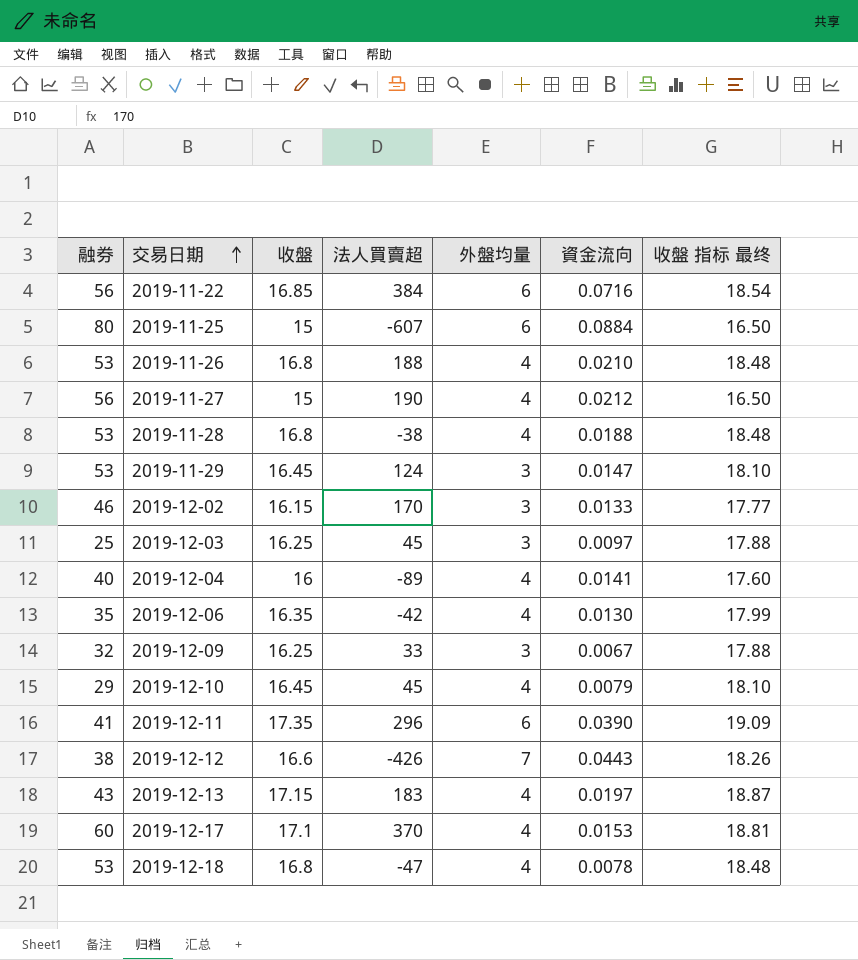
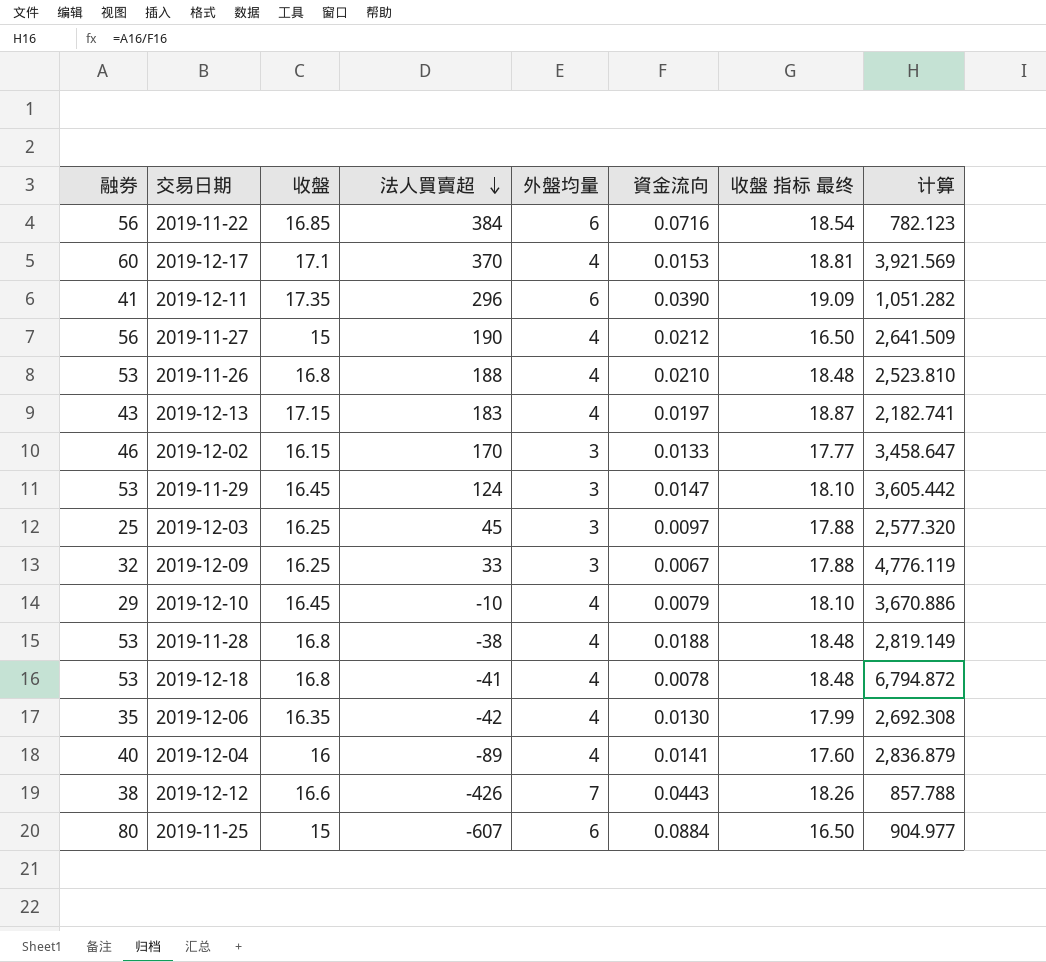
row order: 交易日期 ascending -> 法人買賣超 descending
column 计算 | formula: none -> [融券] / [資金流向]
2019-12-10 | 法人買賣超: 45 -> -10
2019-12-18 | 法人買賣超: -47 -> -41

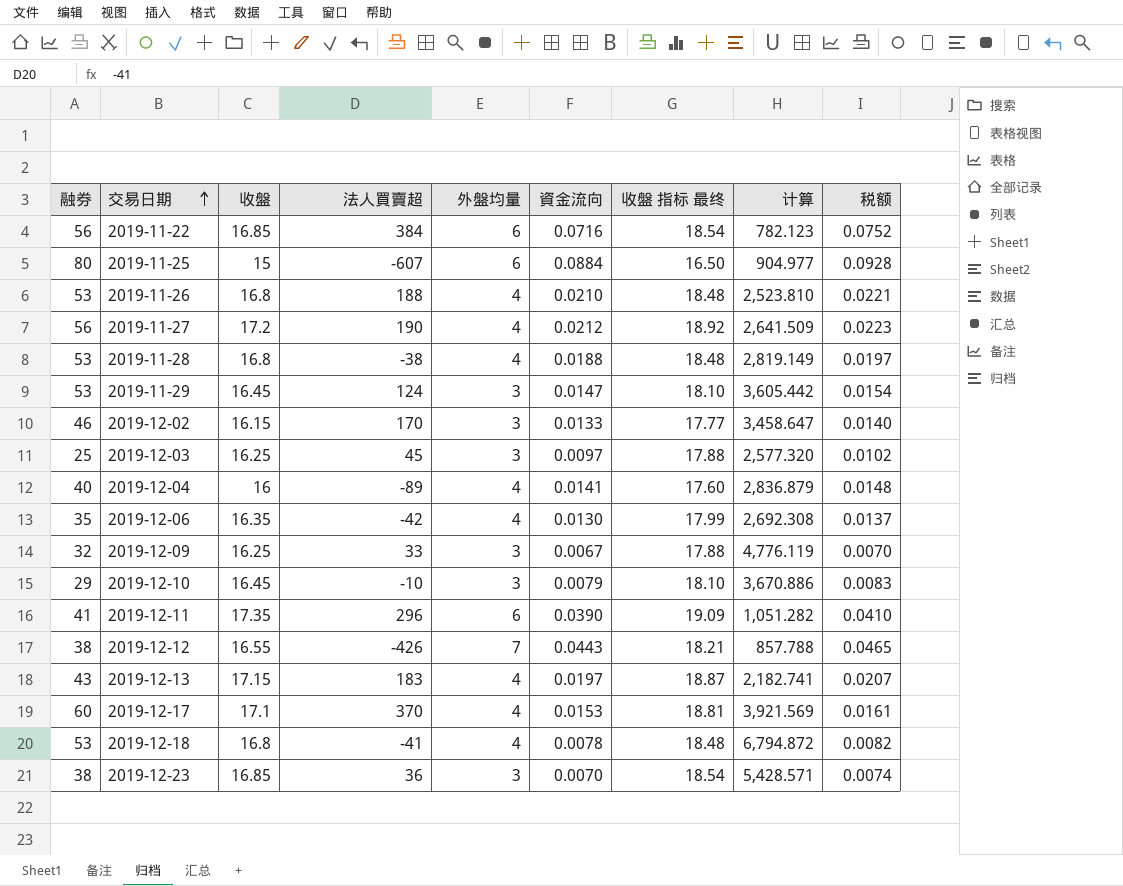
row order: 法人買賣超 descending -> 交易日期 ascending
column 税额 | formula: none -> [資金流向] * 1.05
2019-11-27 | 收盤: 15 -> 17.2
2019-11-27 | 收盤 指标 最终: 16.50 -> 18.92
2019-12-10 | 外盤均量: 4 -> 3
2019-12-12 | 收盤: 16.6 -> 16.55
2019-12-12 | 收盤 指标 最终: 18.26 -> 18.21
row 2019-12-23: none -> 38 | 16.85 | 36 | 3 | 0.0070 | 18.54 | 5,428.571 | 0.0074

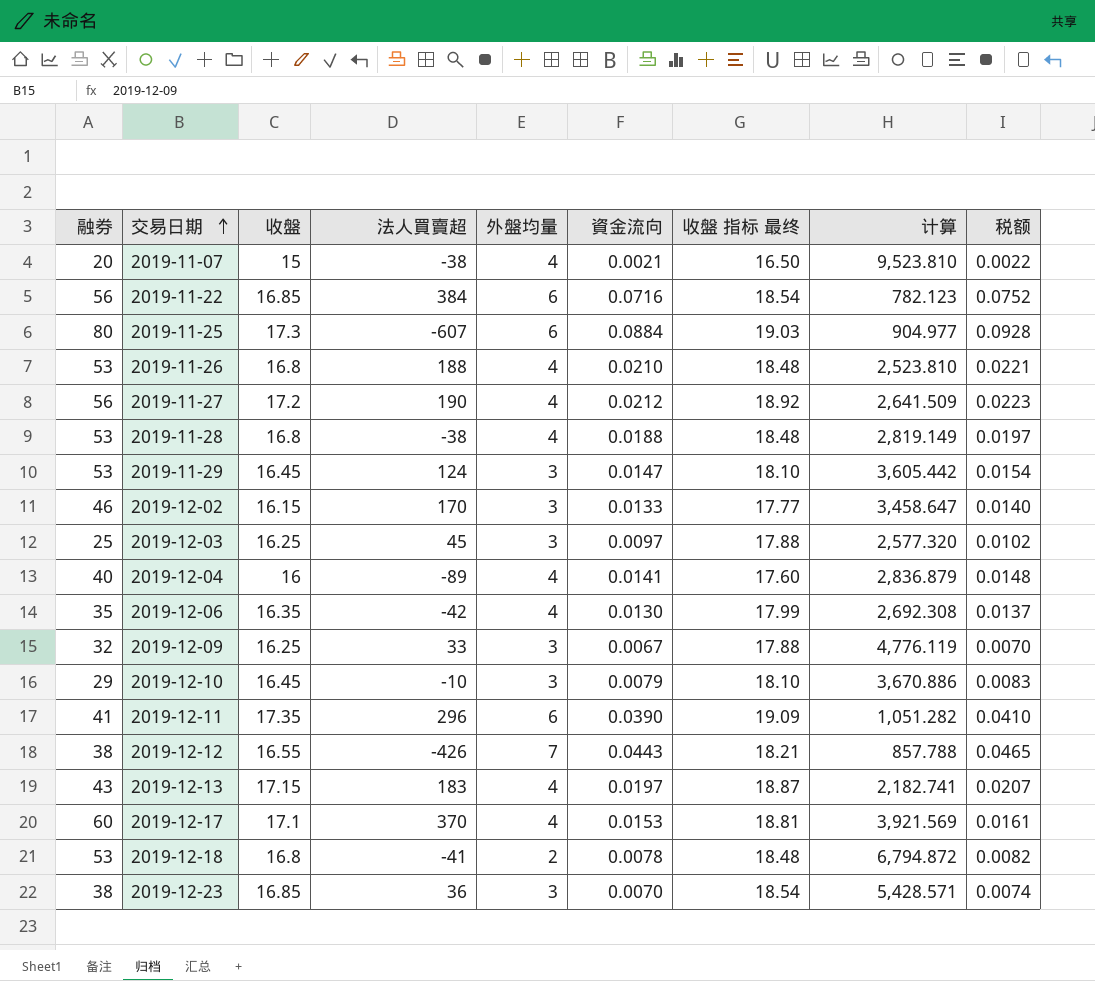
row 2019-11-07: none -> 20 | 15 | -38 | 4 | 0.0021 | 16.50 | 9,523.810 | 0.0022
2019-11-25 | 收盤: 15 -> 17.3
2019-11-25 | 收盤 指标 最终: 16.50 -> 19.03
2019-12-18 | 外盤均量: 4 -> 2

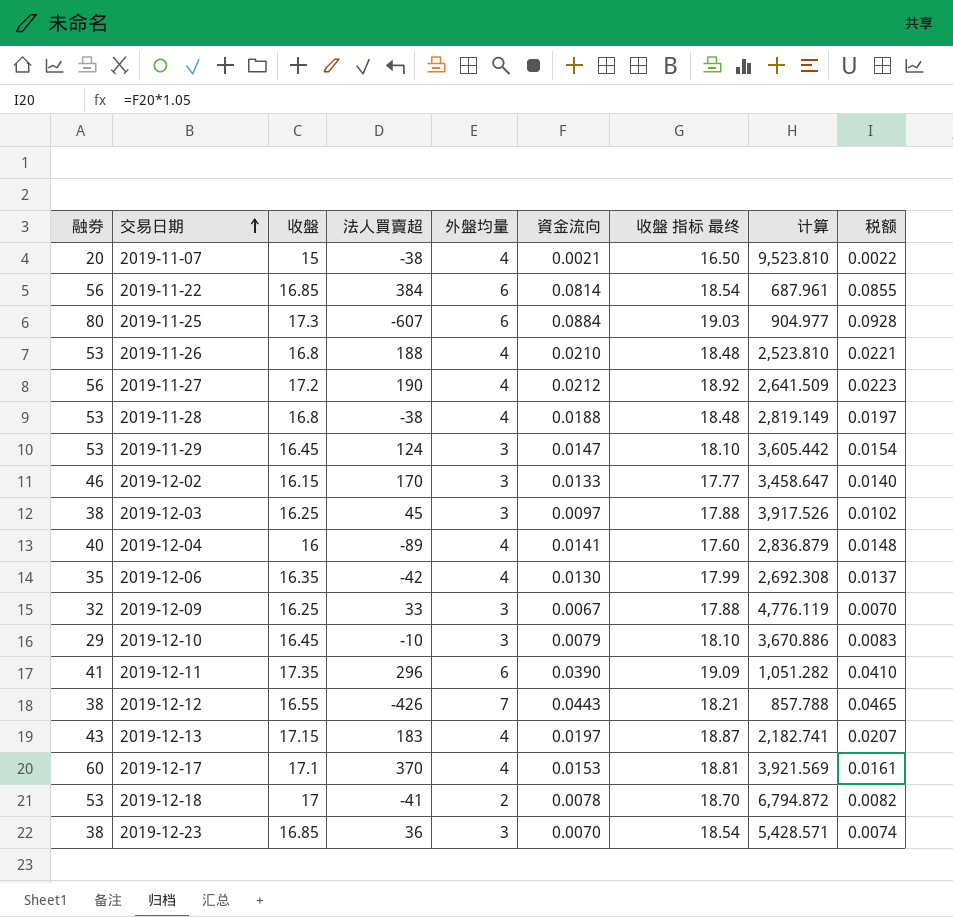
2019-11-22 | 資金流向: 0.0716 -> 0.0814
2019-11-22 | 计算: 782.123 -> 687.961
2019-11-22 | 税额: 0.0752 -> 0.0855
2019-12-03 | 融券: 25 -> 38
2019-12-03 | 计算: 2,577.320 -> 3,917.526
2019-12-18 | 收盤: 16.8 -> 17
2019-12-18 | 收盤 指标 最终: 18.48 -> 18.70

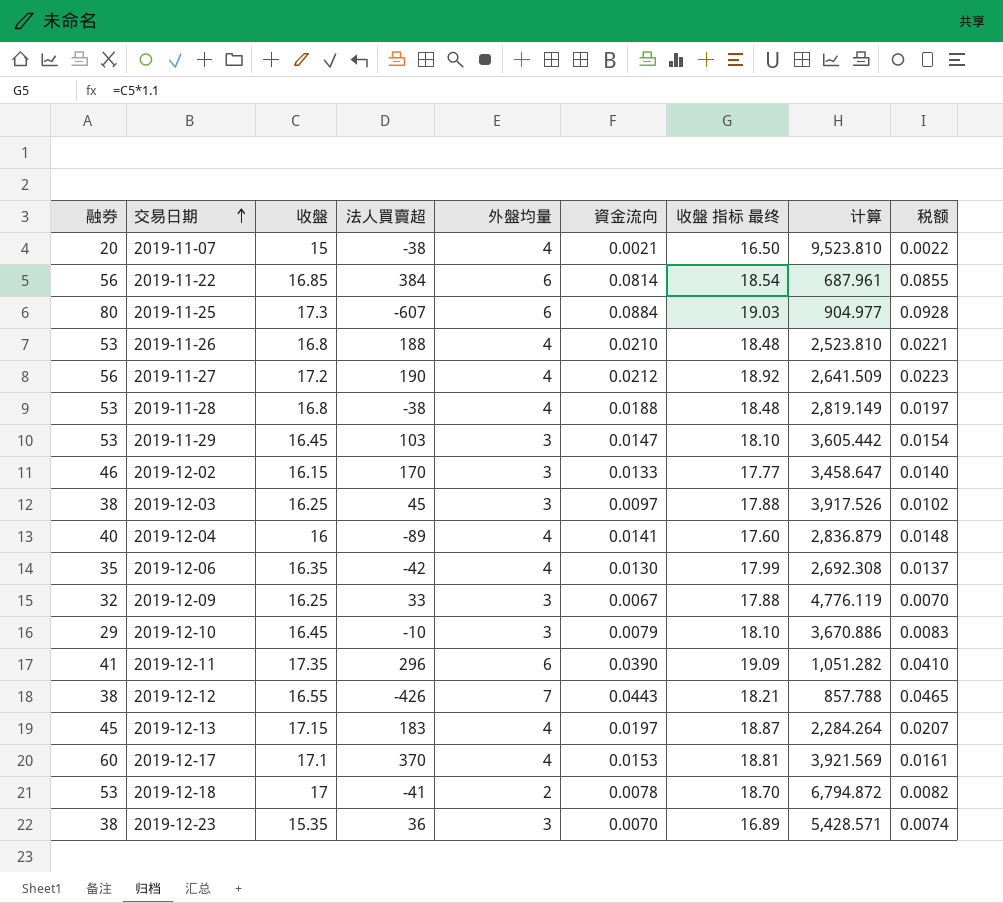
2019-11-29 | 法人買賣超: 124 -> 103
2019-12-13 | 融券: 43 -> 45
2019-12-13 | 计算: 2,182.741 -> 2,284.264
2019-12-23 | 收盤: 16.85 -> 15.35
2019-12-23 | 收盤 指标 最终: 18.54 -> 16.89

